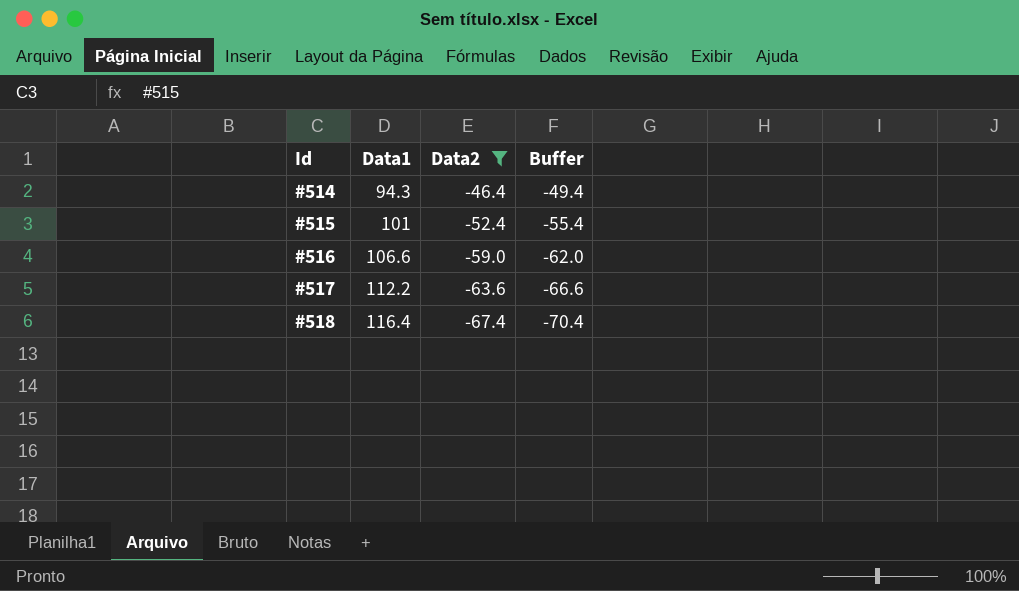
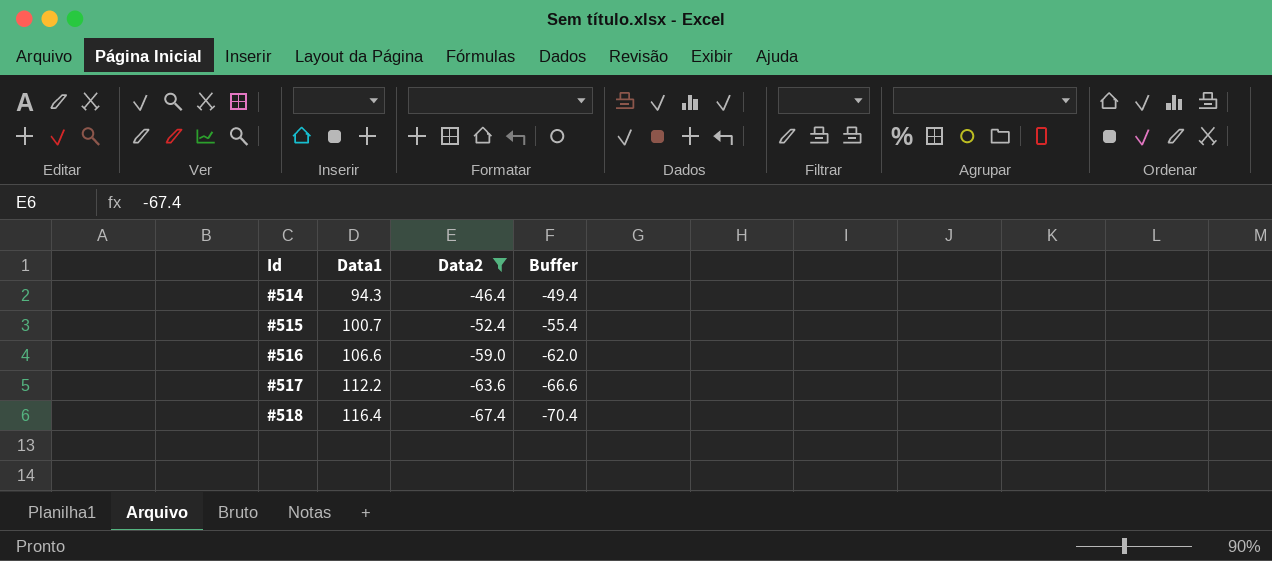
#515 | Data1: 101 -> 100.7

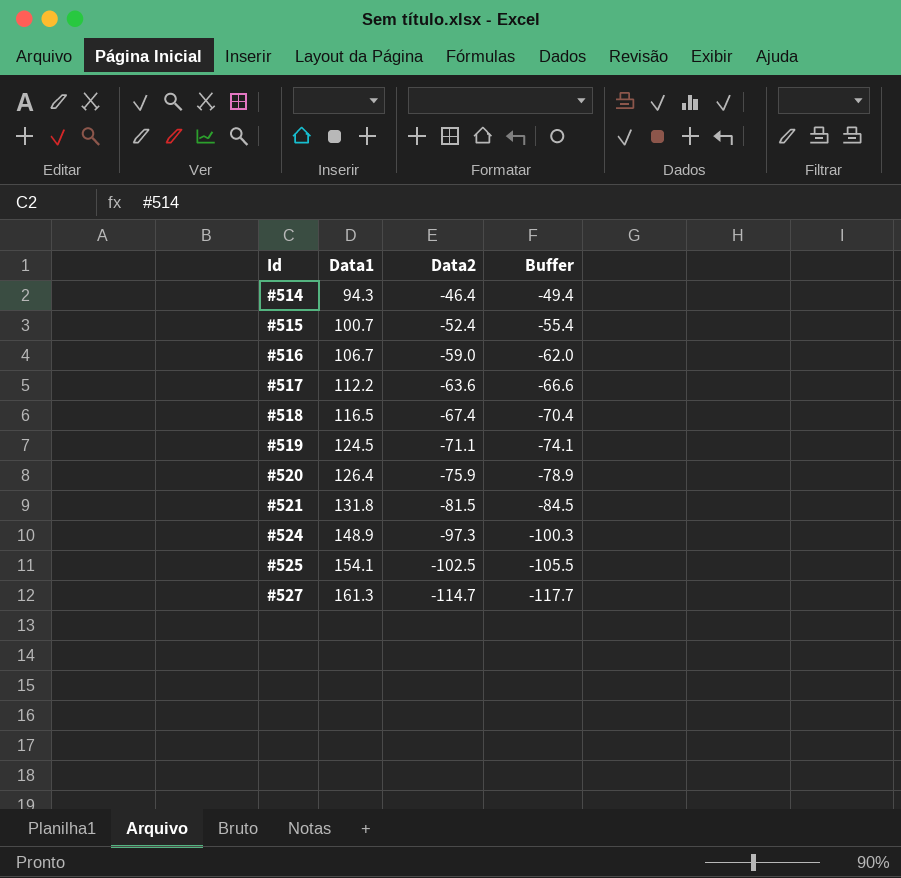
filter: Data2 >= -67.4 -> none
#516 | Data1: 106.6 -> 106.7
#518 | Data1: 116.4 -> 116.5

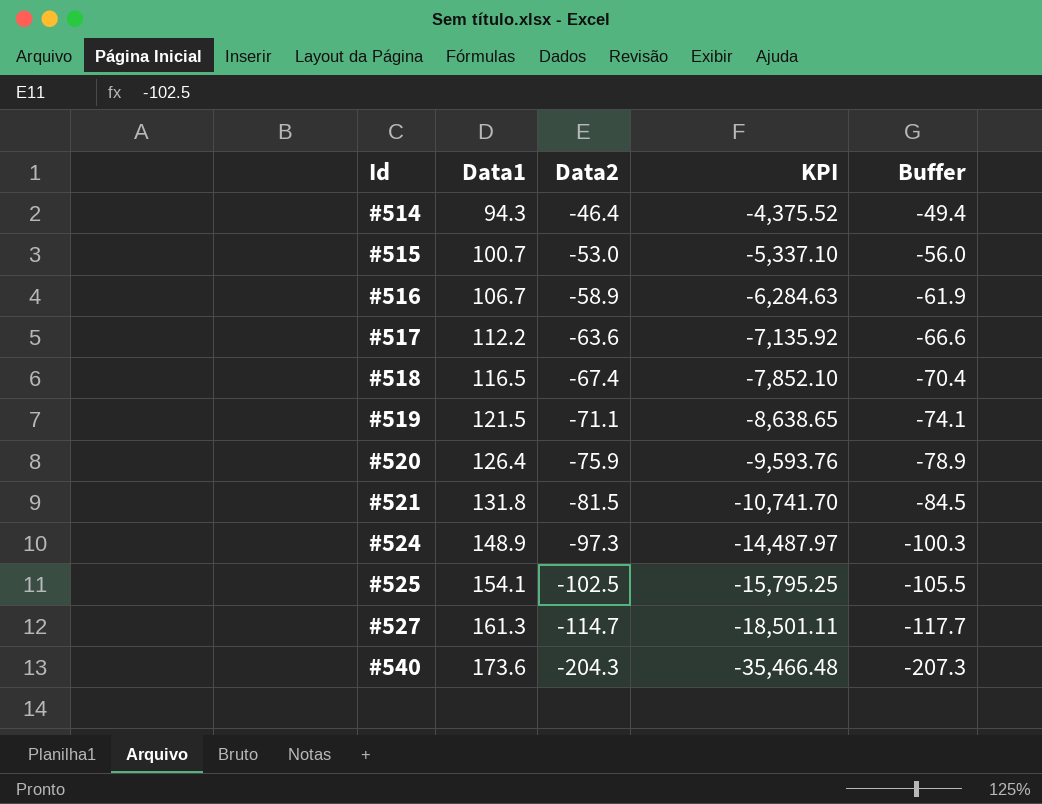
column KPI | formula: none -> [Data1] * [Data2]
#515 | Data2: -52.4 -> -53.0
#515 | Buffer: -55.4 -> -56.0
#516 | Data2: -59.0 -> -58.9
#516 | Buffer: -62.0 -> -61.9
#519 | Data1: 124.5 -> 121.5
row #540: none -> 173.6 | -204.3 | -35,466.48 | -207.3

